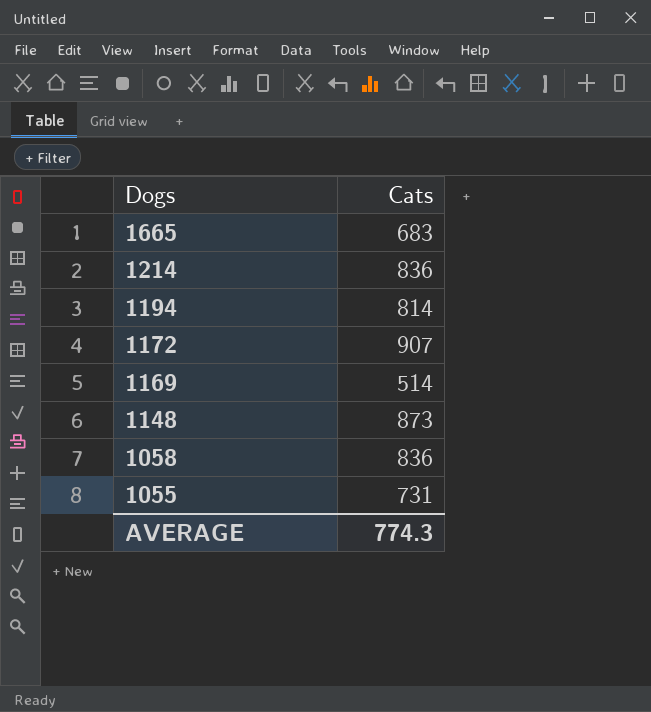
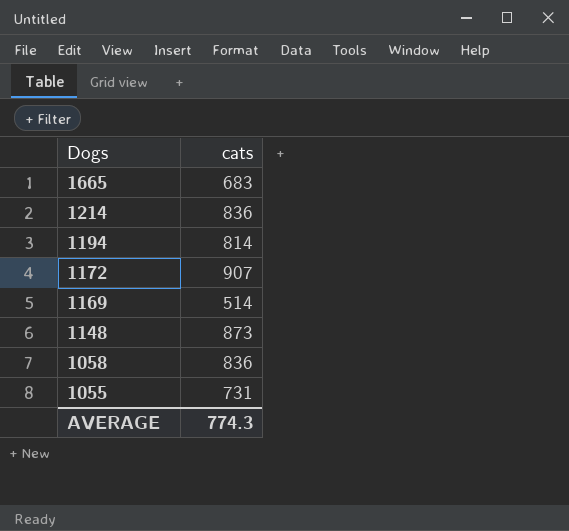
column name: Cats -> cats

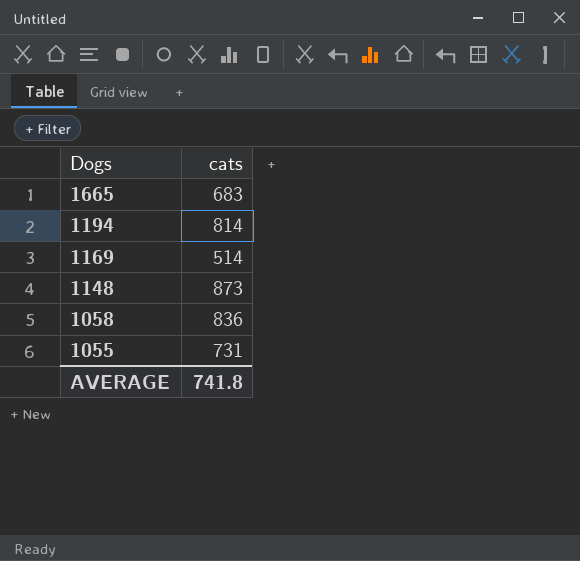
row 1214: 836 -> none
row 1172: 907 -> none
AVERAGE | cats: 774.3 -> 741.8

